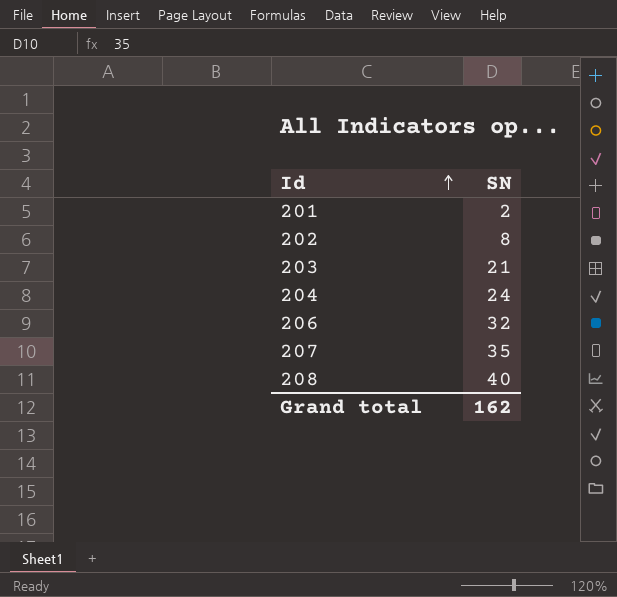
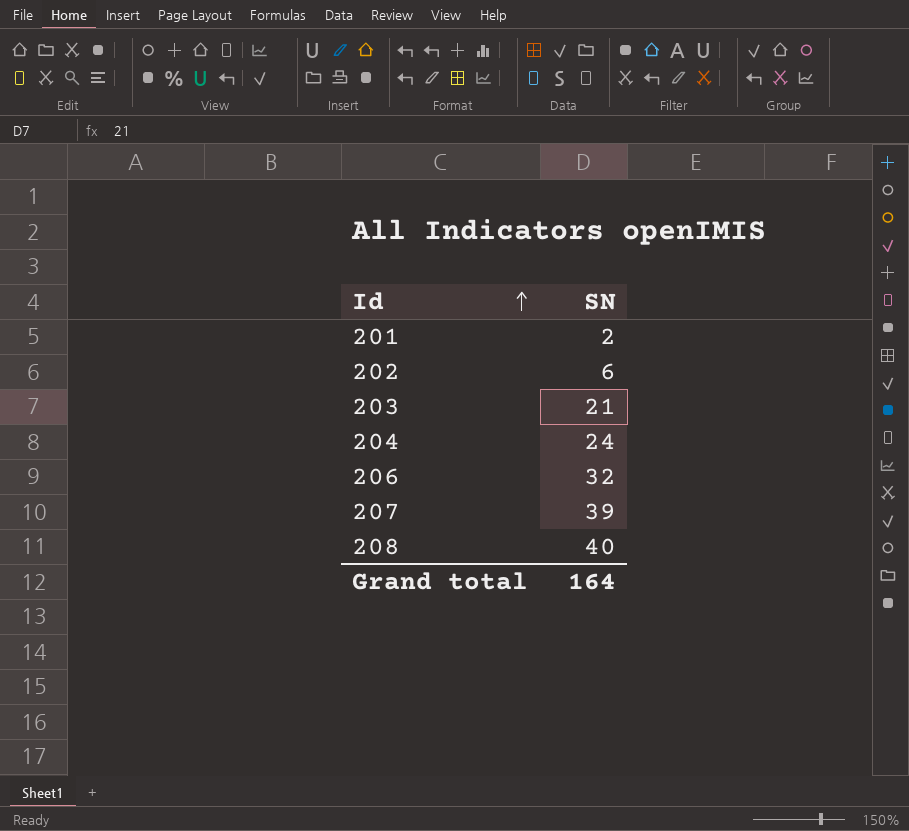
202 | SN: 8 -> 6
207 | SN: 35 -> 39
Grand total | SN: 162 -> 164

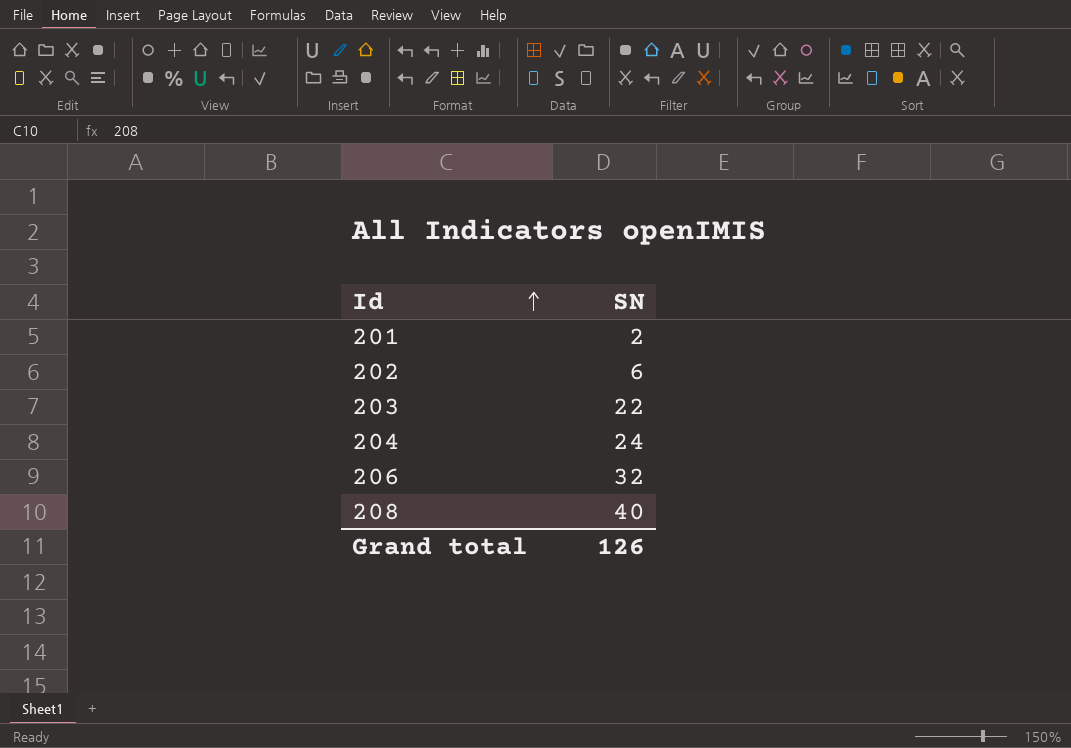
row 207: 39 -> none
203 | SN: 21 -> 22
Grand total | SN: 164 -> 126

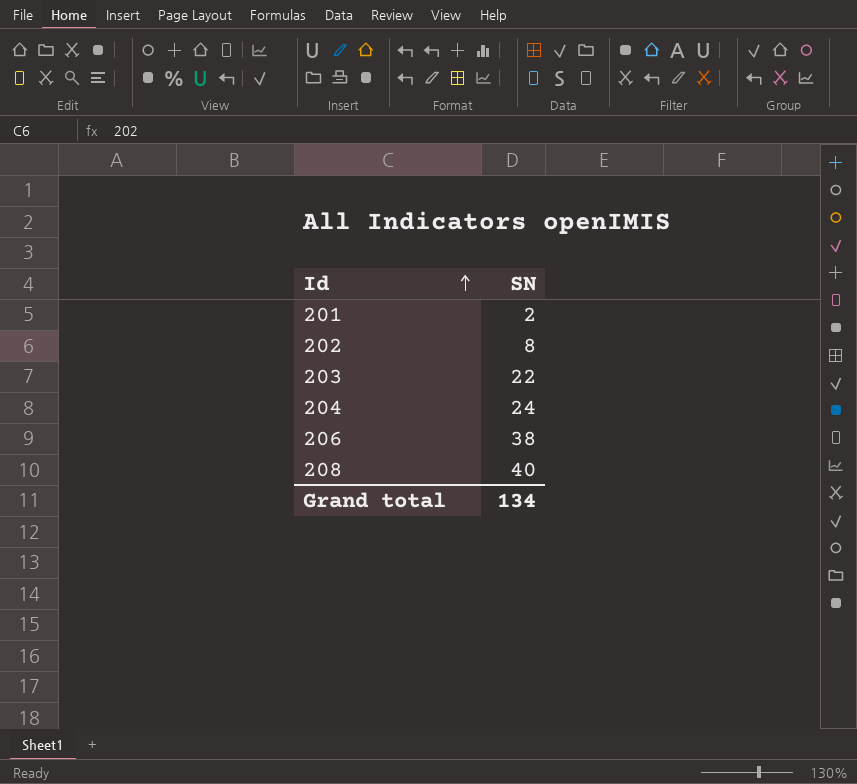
202 | SN: 6 -> 8
206 | SN: 32 -> 38
Grand total | SN: 126 -> 134

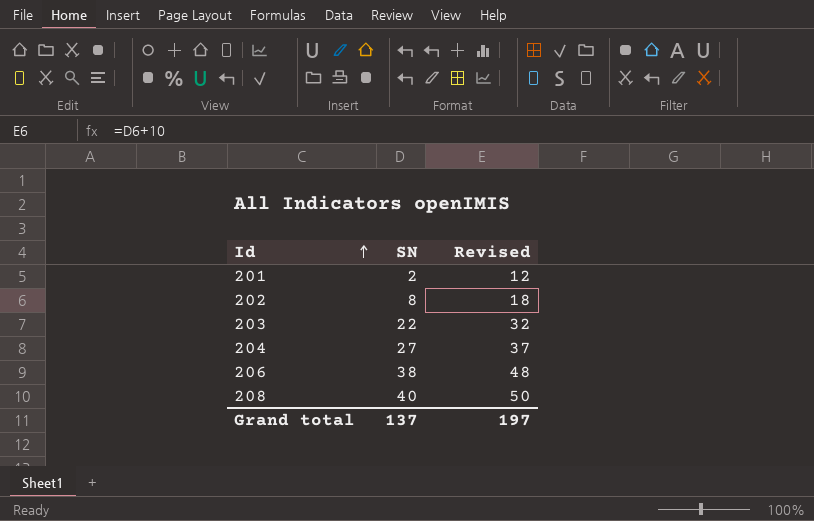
column Revised | formula: none -> [SN] + 10
204 | SN: 24 -> 27
Grand total | SN: 134 -> 137

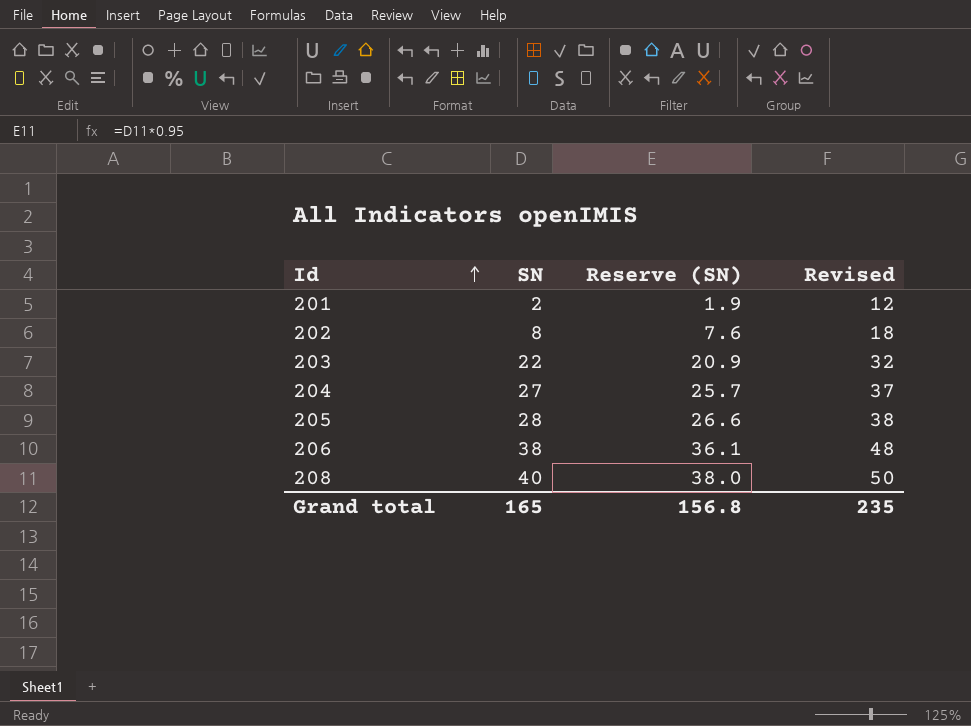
column Reserve (SN) | formula: none -> [SN] * 0.95
row 205: none -> 28 | 26.6 | 38
Grand total | SN: 137 -> 165
Grand total | Revised: 197 -> 235

